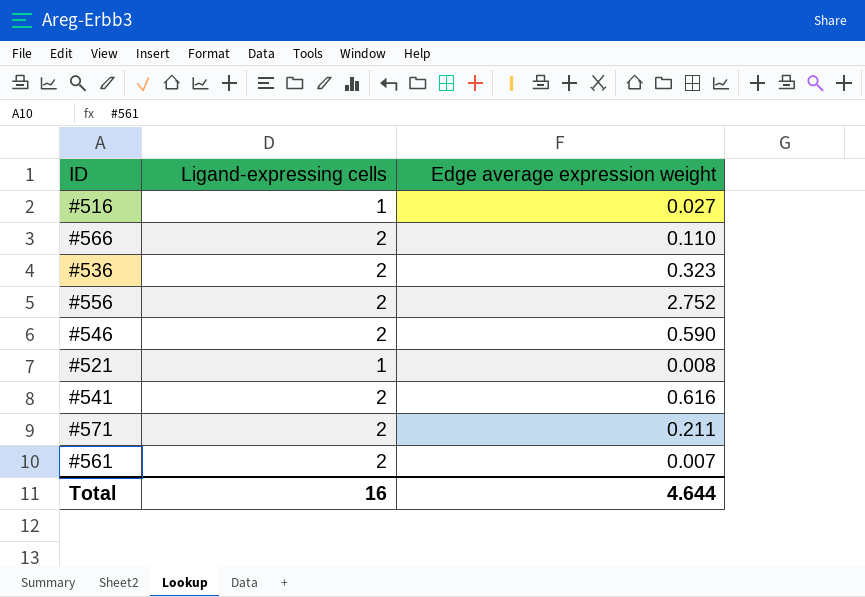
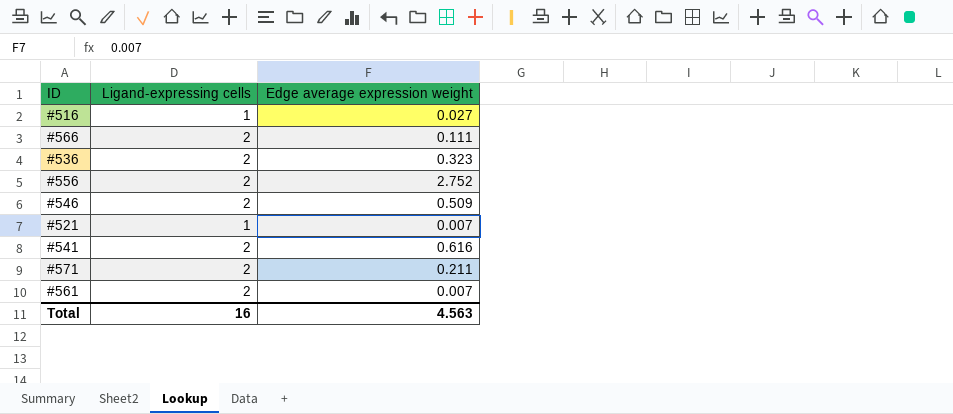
#566 | Edge average expression weight: 0.110 -> 0.111
#546 | Edge average expression weight: 0.590 -> 0.509
#521 | Edge average expression weight: 0.008 -> 0.007
Total | Edge average expression weight: 4.644 -> 4.563

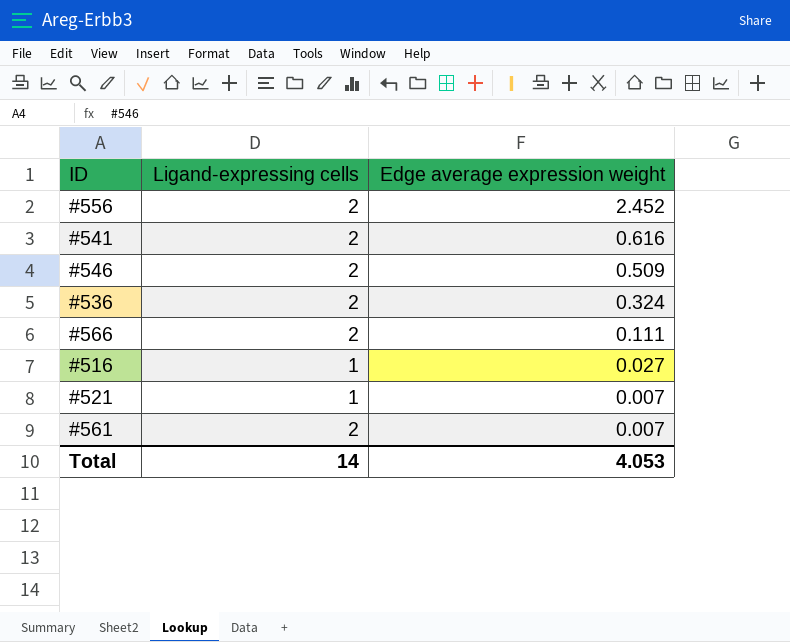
row order: none -> Edge average expression weight descending
row #571: 2 | 0.211 -> none
#556 | Edge average expression weight: 2.752 -> 2.452
#536 | Edge average expression weight: 0.323 -> 0.324
Total | Ligand-expressing cells: 16 -> 14
Total | Edge average expression weight: 4.563 -> 4.053

